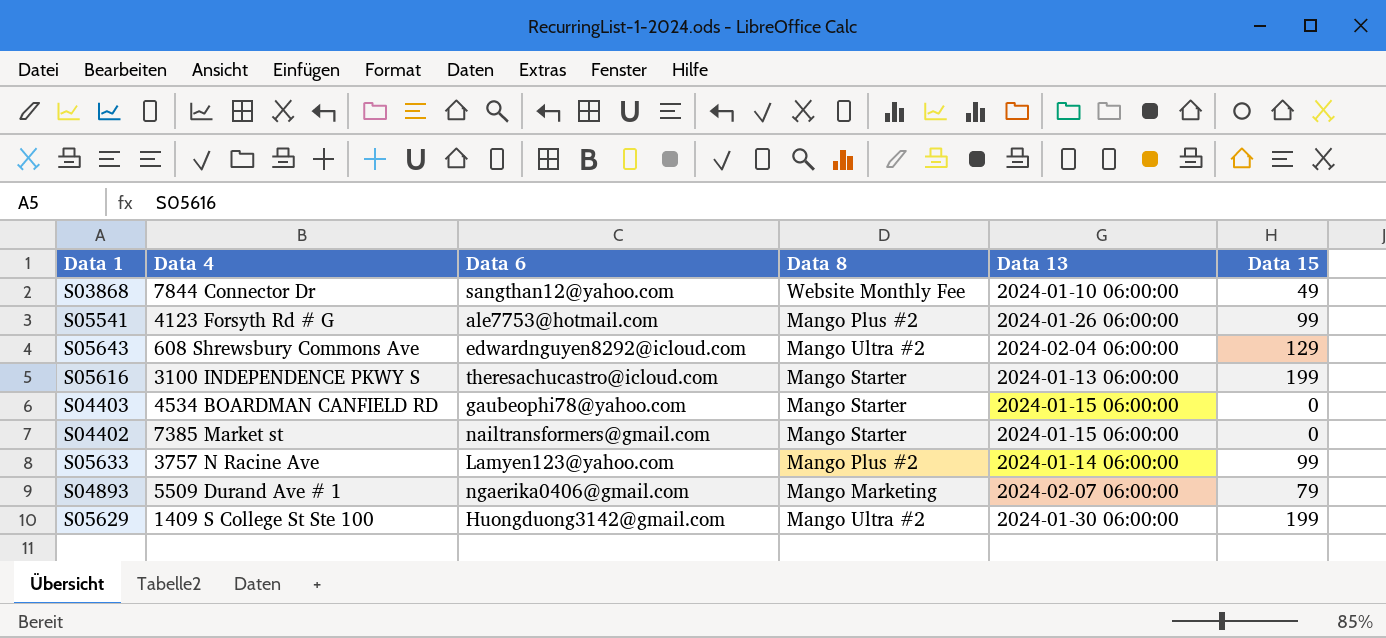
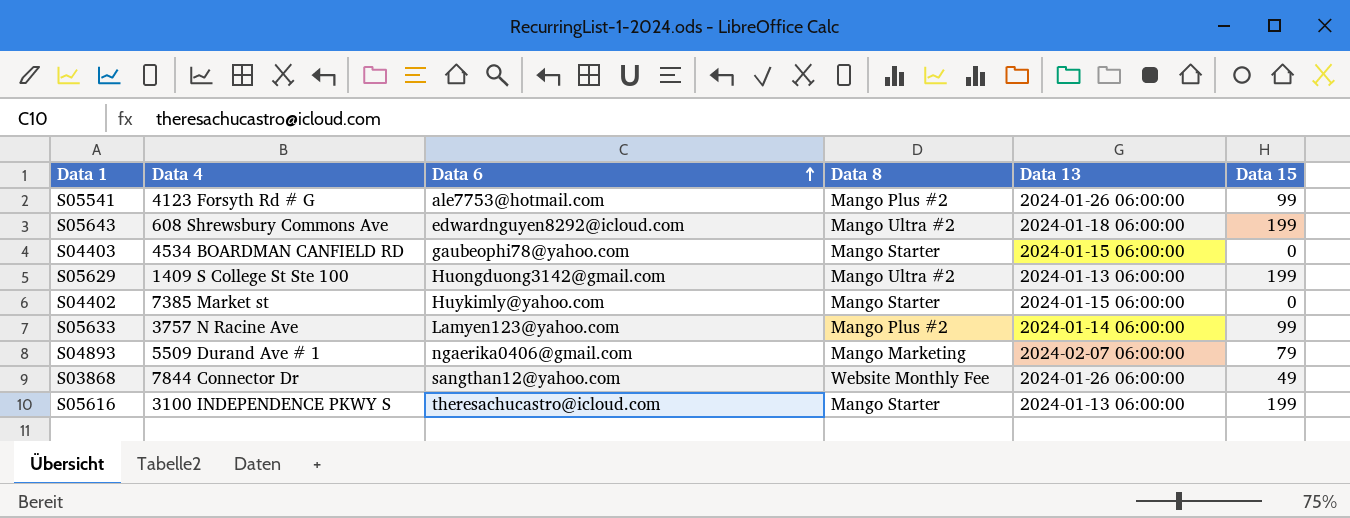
row order: none -> Data 6 ascending
S05643 | Data 13: 2024-02-04 06:00:00 -> 2024-01-18 06:00:00
S05643 | Data 15: 129 -> 199
S05629 | Data 13: 2024-01-30 06:00:00 -> 2024-01-13 06:00:00
S04402 | Data 6: nailtransformers@gmail.com -> Huykimly@yahoo.com
S03868 | Data 13: 2024-01-10 06:00:00 -> 2024-01-26 06:00:00

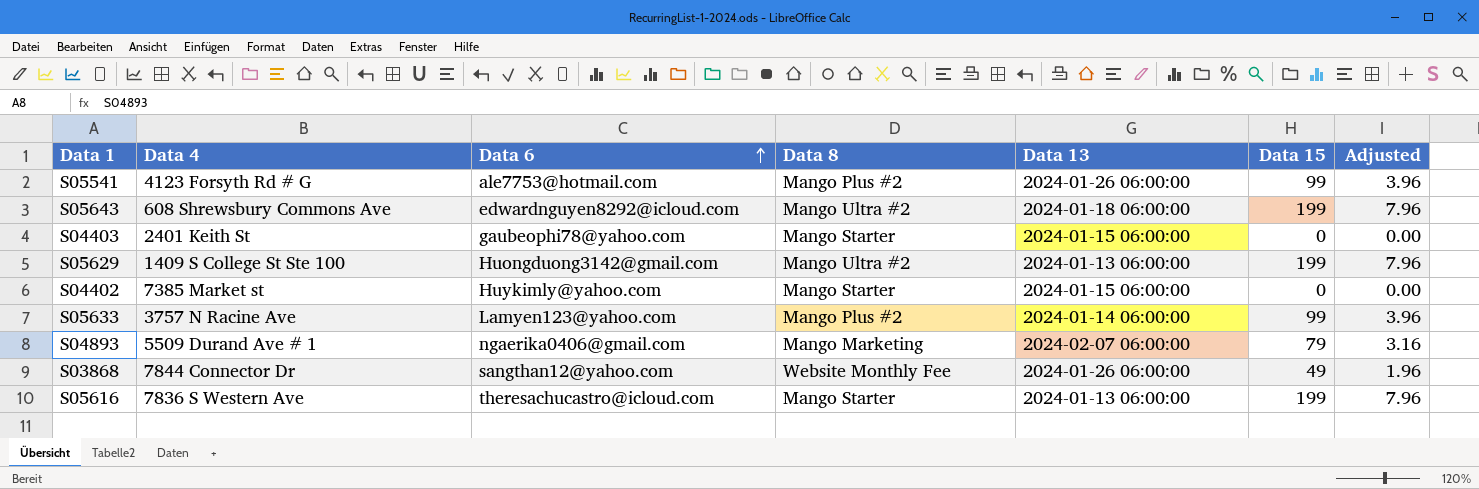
column Adjusted | formula: none -> [Data 15] * 0.04
S04403 | Data 4: 4534 BOARDMAN CANFIELD RD -> 2401 Keith St
S05616 | Data 4: 3100 INDEPENDENCE PKWY S -> 7836 S Western Ave

